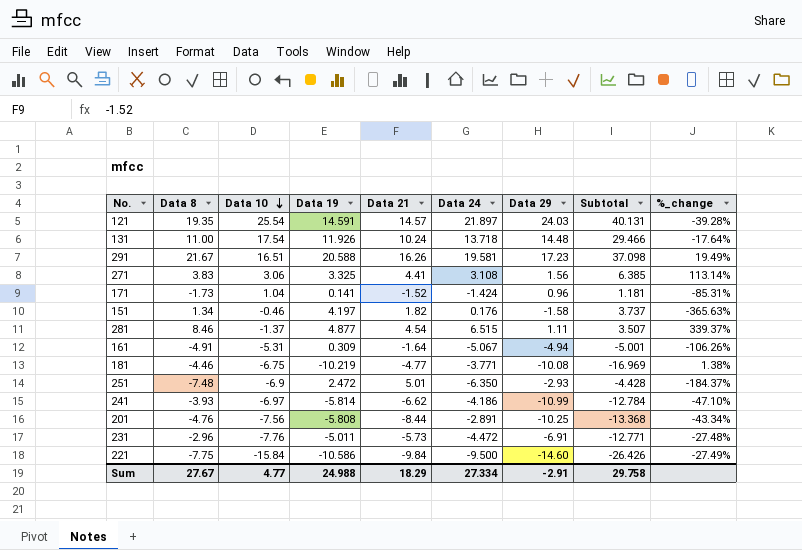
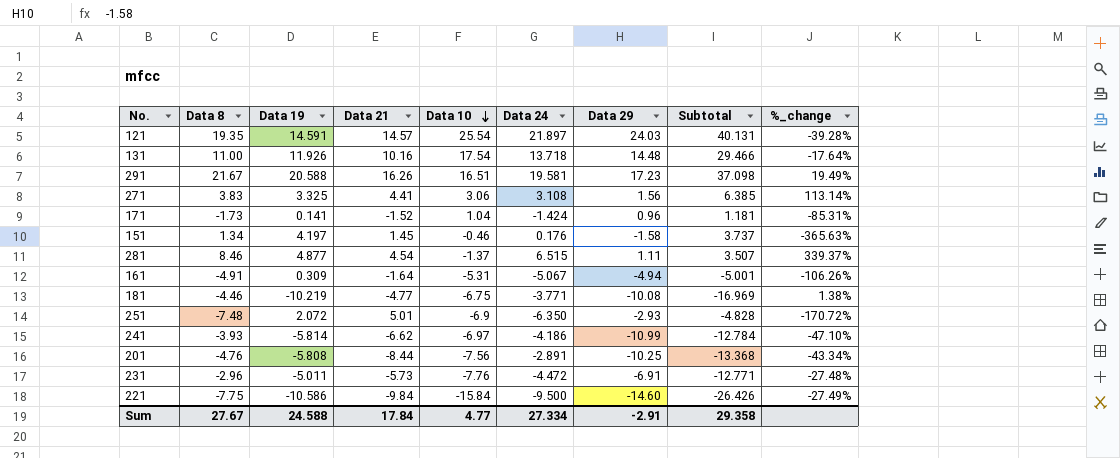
column Data 10 | position: 3 -> 5
131 | Data 21: 10.24 -> 10.16
151 | Data 21: 1.82 -> 1.45
251 | Data 19: 2.472 -> 2.072
251 | Subtotal: -4.428 -> -4.828
251 | %_change: -184.37% -> -170.72%
Sum | Data 19: 24.988 -> 24.588
Sum | Data 21: 18.29 -> 17.84
Sum | Subtotal: 29.758 -> 29.358

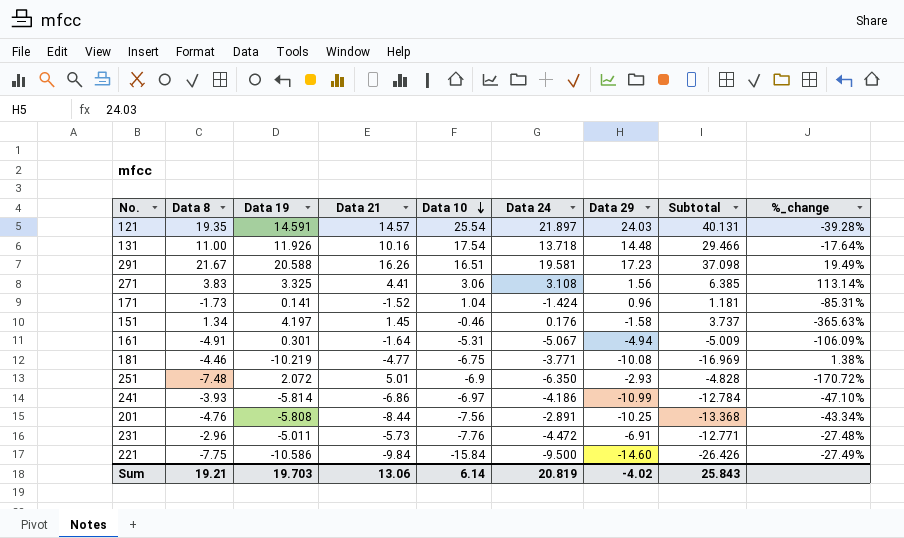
row 281: 8.46 | 4.877 | 4.54 | -1.37 | 6.515 | 1.11 | 3.507 | 339.37% -> none
161 | Data 19: 0.309 -> 0.301
161 | Subtotal: -5.001 -> -5.009
161 | %_change: -106.26% -> -106.09%
241 | Data 21: -6.62 -> -6.86
Sum | Data 8: 27.67 -> 19.21
Sum | Data 19: 24.588 -> 19.703
Sum | Data 21: 17.84 -> 13.06
Sum | Data 10: 4.77 -> 6.14
Sum | Data 24: 27.334 -> 20.819
Sum | Data 29: -2.91 -> -4.02
Sum | Subtotal: 29.358 -> 25.843

